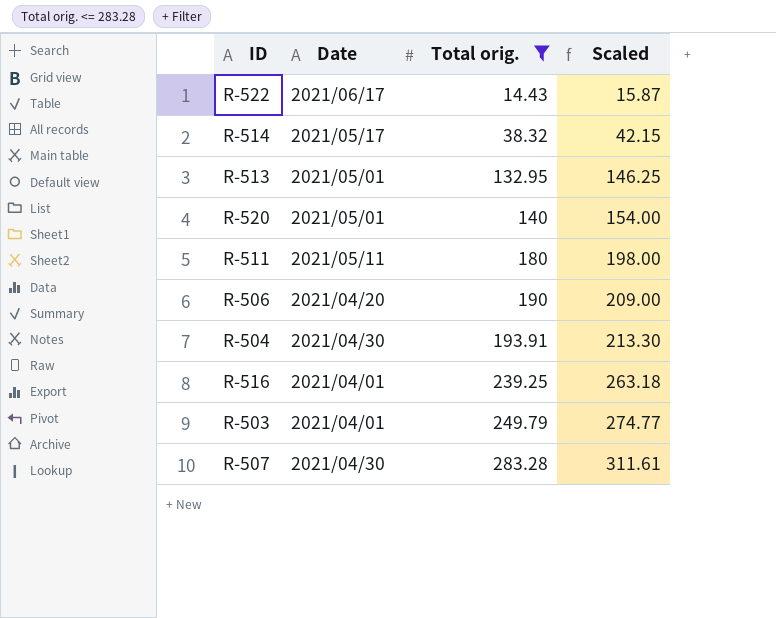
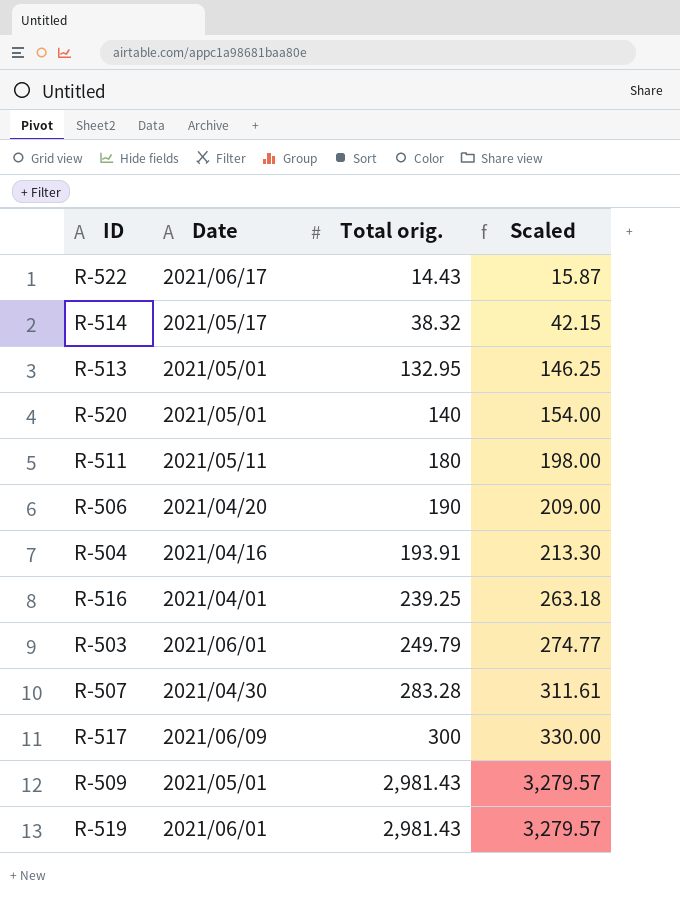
filter: Total orig. <= 283.28 -> none
R-504 | Date: 2021/04/30 -> 2021/04/16
R-503 | Date: 2021/04/01 -> 2021/06/01

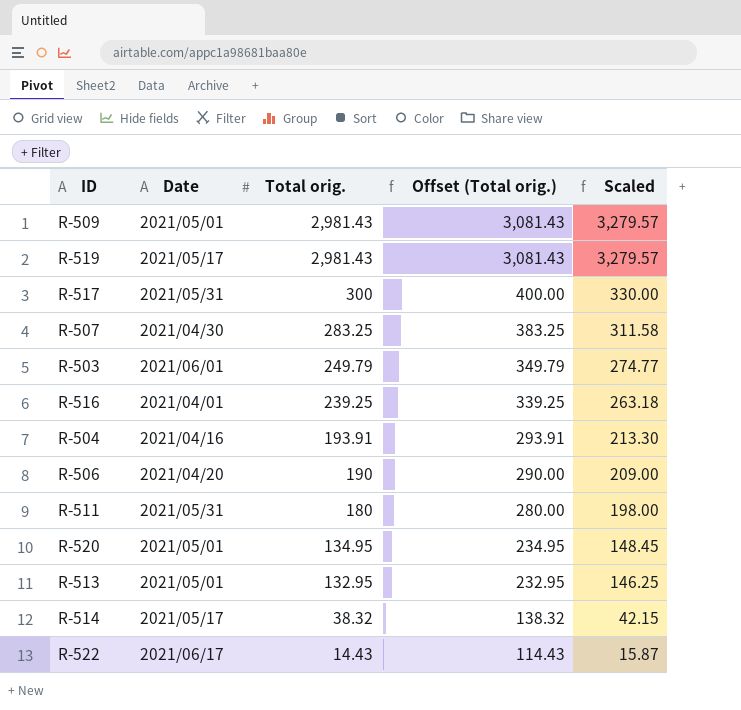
row order: Total orig. ascending -> Total orig. descending
column Offset (Total orig.) | formula: none -> [Total orig.] + 100
R-519 | Date: 2021/06/01 -> 2021/05/17
R-517 | Date: 2021/06/09 -> 2021/05/31
R-507 | Total orig.: 283.28 -> 283.25
R-507 | Scaled: 311.61 -> 311.58
R-511 | Date: 2021/05/11 -> 2021/05/31
R-520 | Total orig.: 140 -> 134.95
R-520 | Scaled: 154.00 -> 148.45

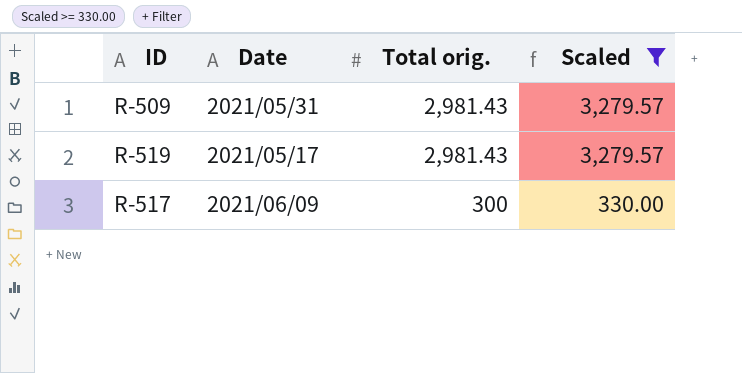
filter: none -> Scaled >= 330.00
column Offset (Total orig.) | formula: [Total orig.] + 100 -> none
R-509 | Date: 2021/05/01 -> 2021/05/31
R-517 | Date: 2021/05/31 -> 2021/06/09

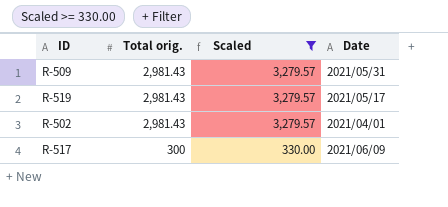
column Date | position: 2 -> 4
row R-502: none -> 2,981.43 | 3,279.57 | 2021/04/01

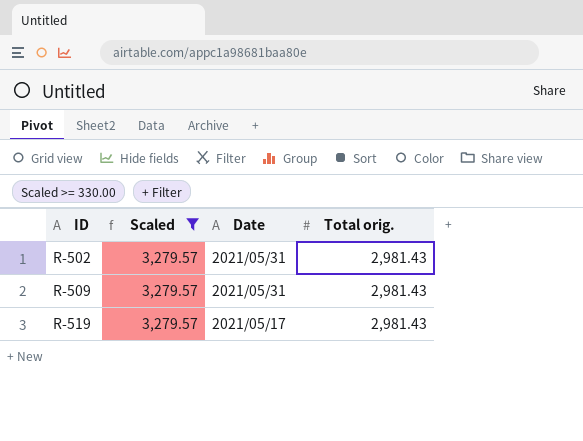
row order: Total orig. descending -> ID ascending
column Total orig. | position: 2 -> 4
row R-517: 300 | 330.00 | 2021/06/09 -> none
R-502 | Date: 2021/04/01 -> 2021/05/31

